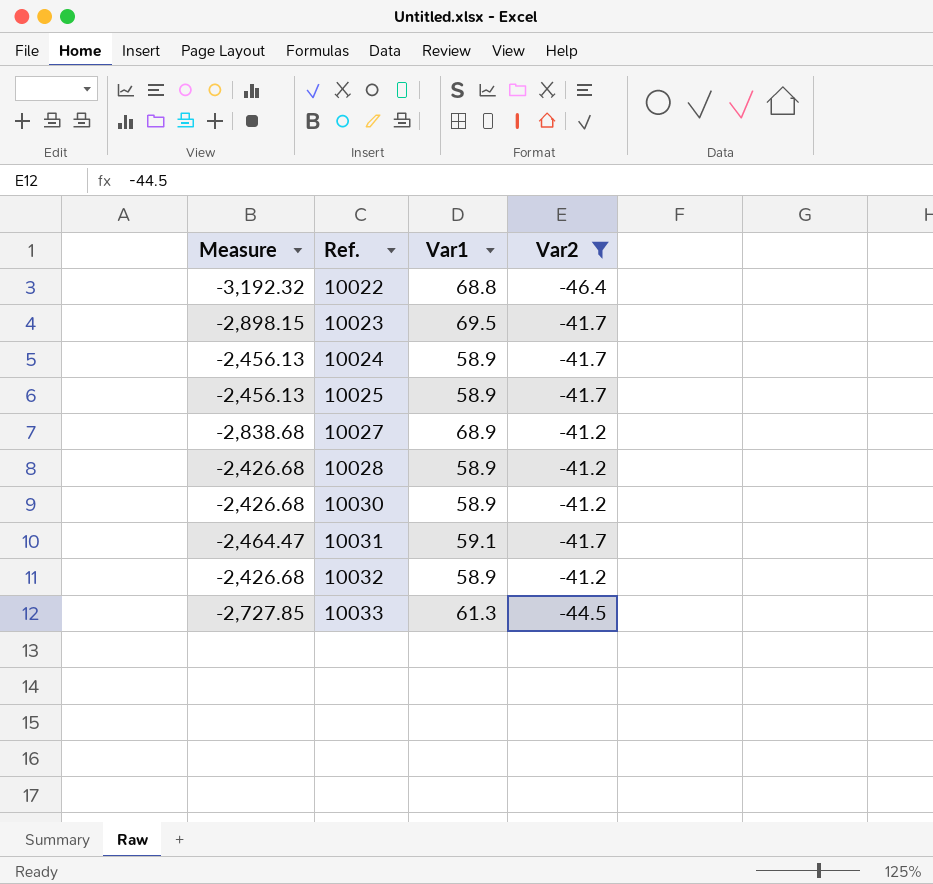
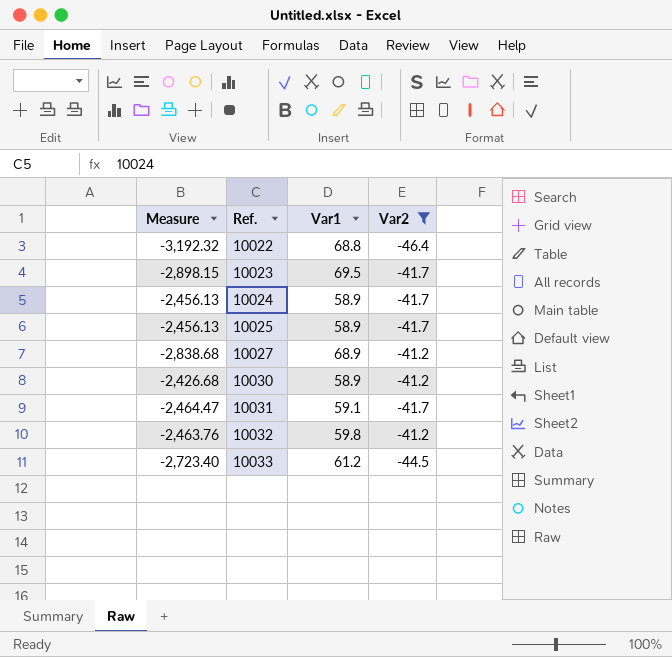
row 10028: -2,426.68 | 58.9 | -41.2 -> none
10032 | Measure: -2,426.68 -> -2,463.76
10032 | Var1: 58.9 -> 59.8
10033 | Measure: -2,727.85 -> -2,723.40
10033 | Var1: 61.3 -> 61.2

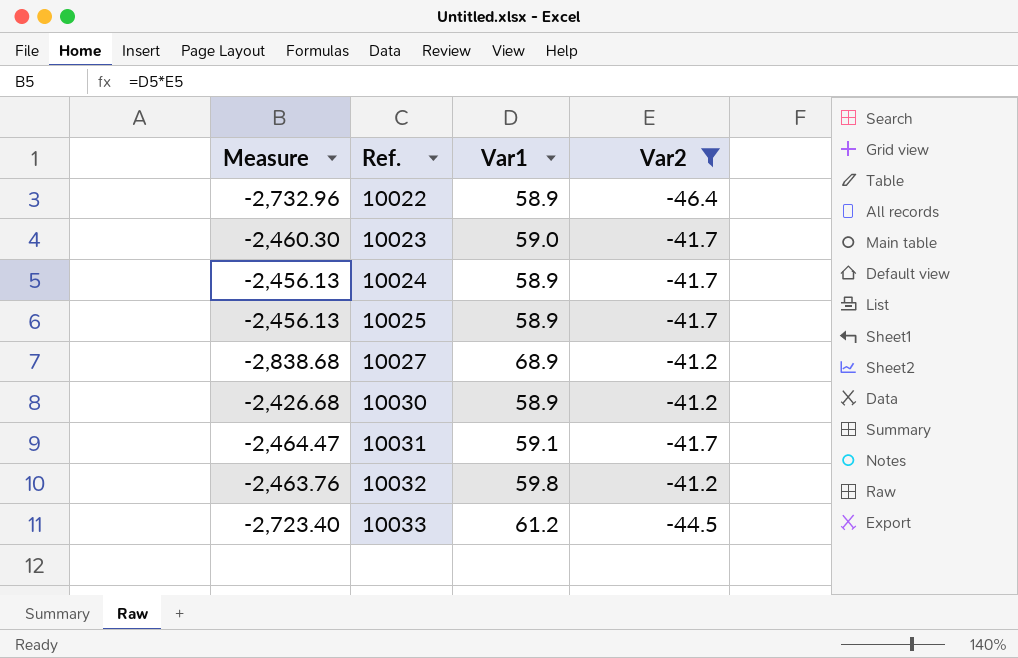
10022 | Measure: -3,192.32 -> -2,732.96
10022 | Var1: 68.8 -> 58.9
10023 | Measure: -2,898.15 -> -2,460.30
10023 | Var1: 69.5 -> 59.0

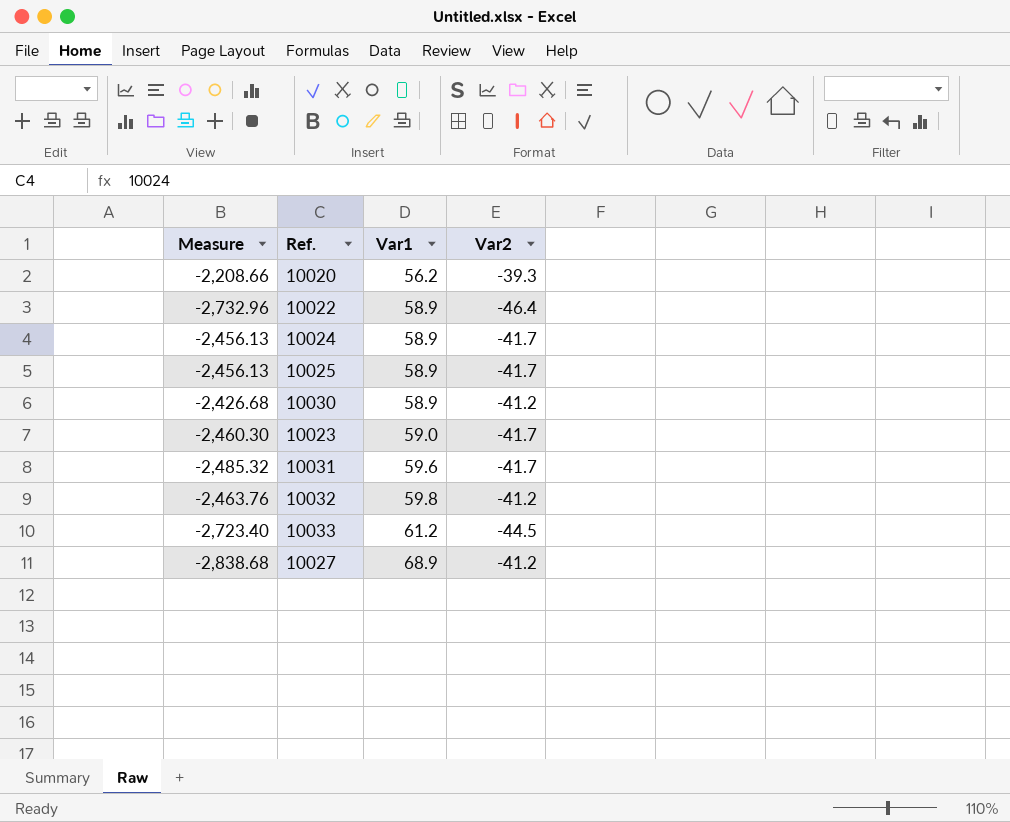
filter: Var2 != -39.3 -> none
row order: Ref. ascending -> Var1 ascending
10031 | Measure: -2,464.47 -> -2,485.32
10031 | Var1: 59.1 -> 59.6

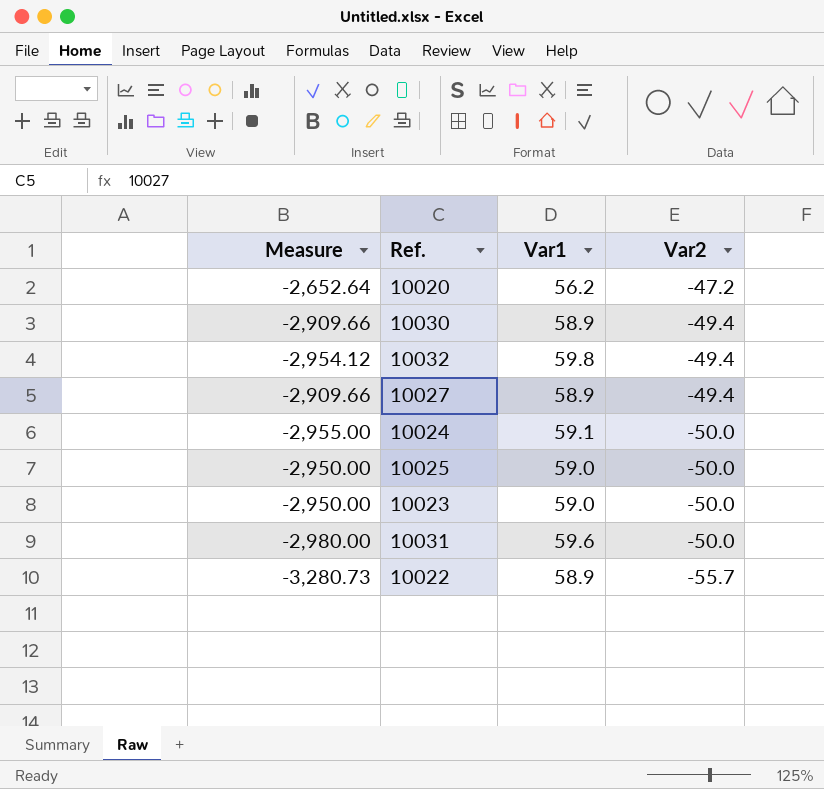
row order: Var1 ascending -> Var2 descending
row 10033: -2,723.40 | 61.2 | -44.5 -> none
10020 | Measure: -2,208.66 -> -2,652.64
10020 | Var2: -39.3 -> -47.2
10030 | Measure: -2,426.68 -> -2,909.66
10030 | Var2: -41.2 -> -49.4
10032 | Measure: -2,463.76 -> -2,954.12
10032 | Var2: -41.2 -> -49.4
10027 | Measure: -2,838.68 -> -2,909.66
10027 | Var1: 68.9 -> 58.9
10027 | Var2: -41.2 -> -49.4
10024 | Measure: -2,456.13 -> -2,955.00
10024 | Var1: 58.9 -> 59.1
10024 | Var2: -41.7 -> -50.0
10025 | Measure: -2,456.13 -> -2,950.00
10025 | Var1: 58.9 -> 59.0
10025 | Var2: -41.7 -> -50.0
10023 | Measure: -2,460.30 -> -2,950.00
10023 | Var2: -41.7 -> -50.0
10031 | Measure: -2,485.32 -> -2,980.00
10031 | Var2: -41.7 -> -50.0
10022 | Measure: -2,732.96 -> -3,280.73
10022 | Var2: -46.4 -> -55.7

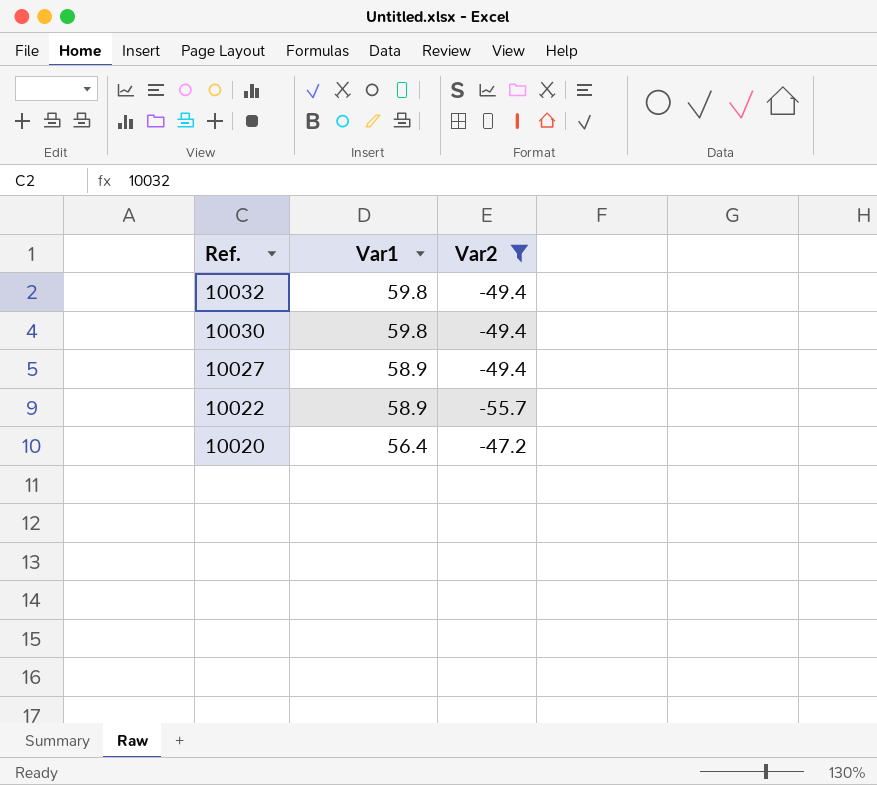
filter: none -> Var2 != -50.0
row order: Var2 descending -> Ref. descending
column Measure | formula: [Var1] * [Var2] -> none
10030 | Var1: 58.9 -> 59.8
10020 | Var1: 56.2 -> 56.4

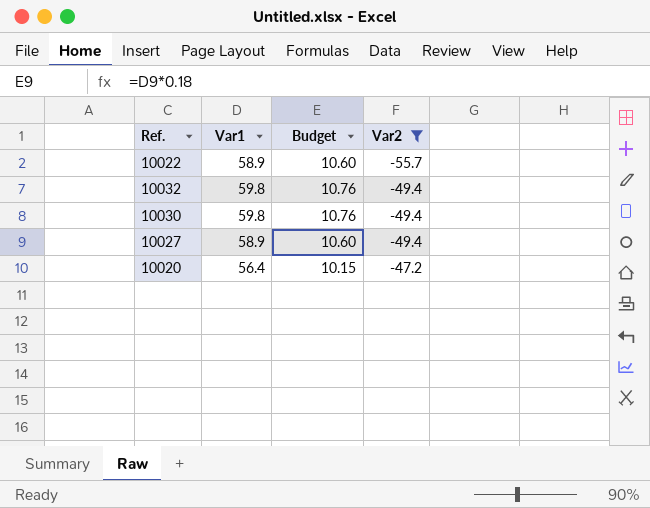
row order: Ref. descending -> Var2 ascending
column Budget | formula: none -> [Var1] * 0.18

